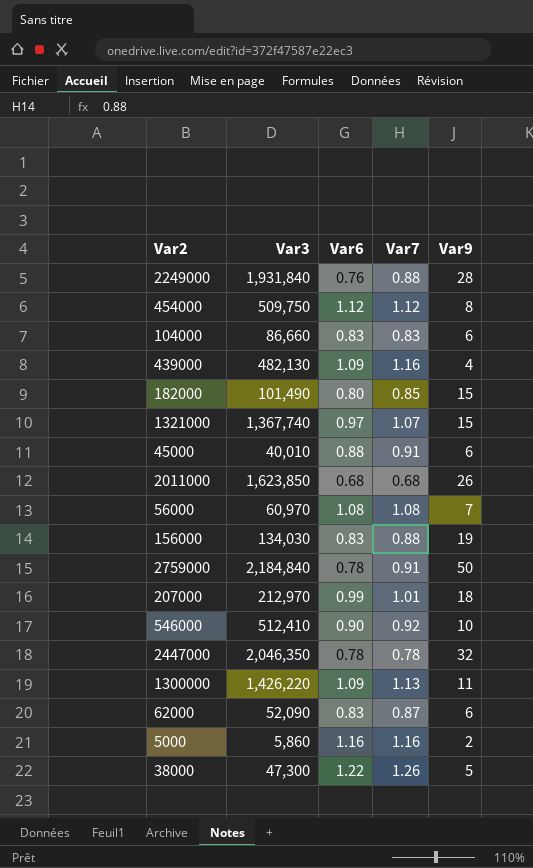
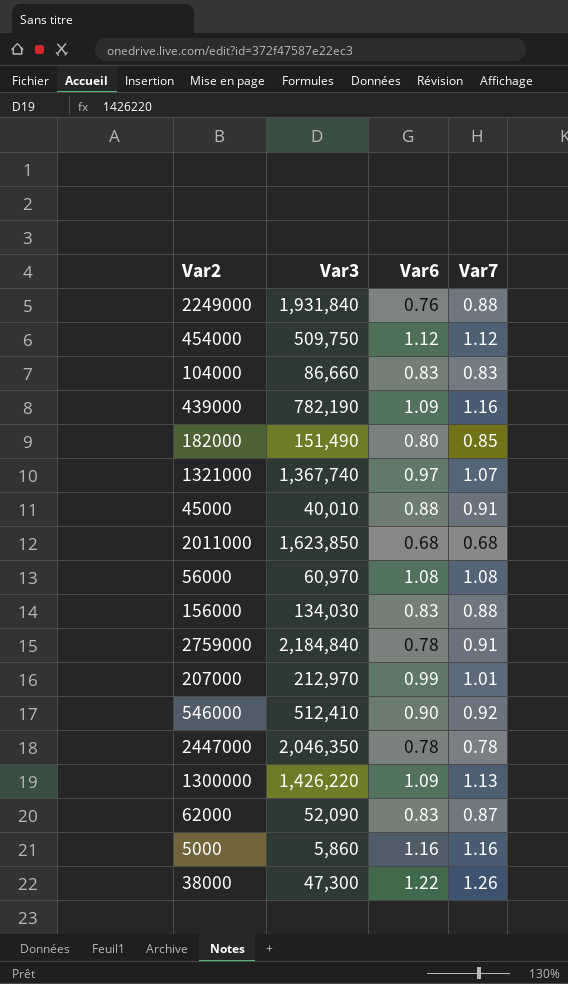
column Var9 | position: 5 -> none
439000 | Var3: 482,130 -> 782,190
182000 | Var3: 101,490 -> 151,490

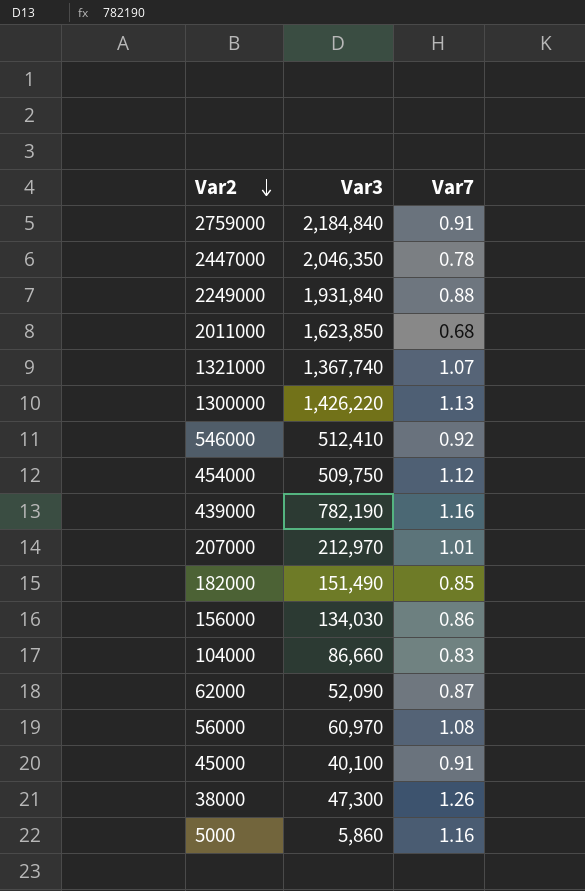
row order: none -> Var2 descending
column Var6 | position: 3 -> none
156000 | Var7: 0.88 -> 0.86
45000 | Var3: 40,010 -> 40,100

